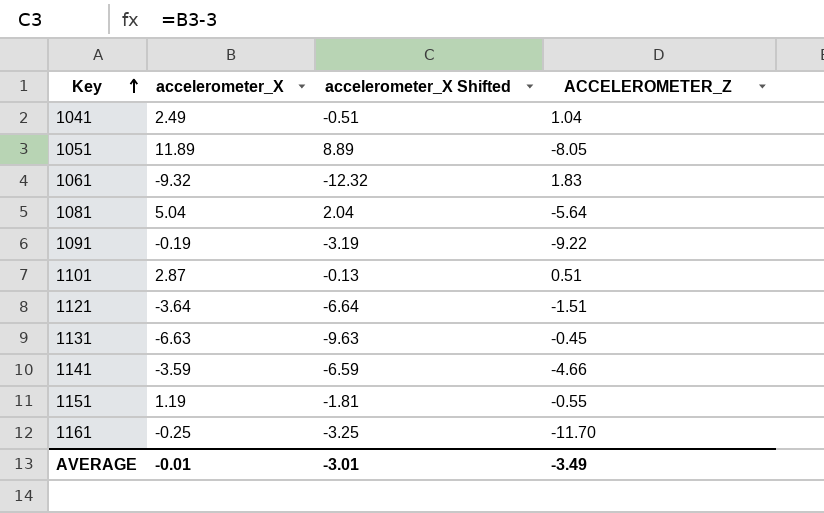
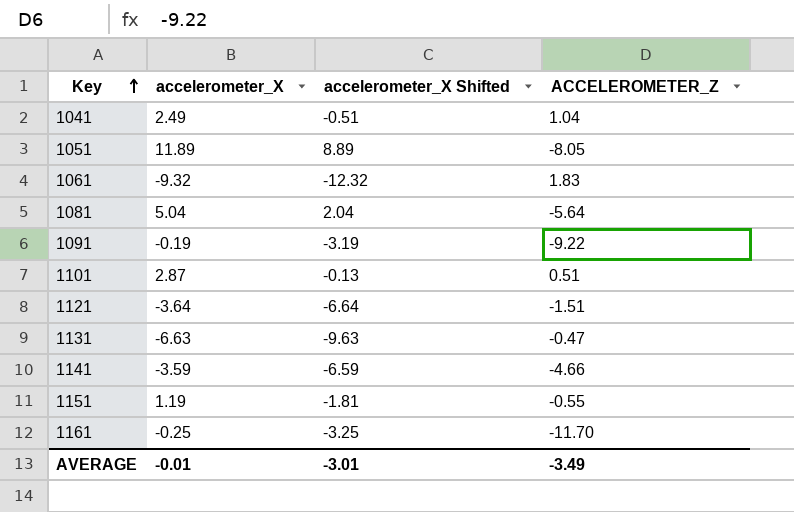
1131 | ACCELEROMETER_Z: -0.45 -> -0.47

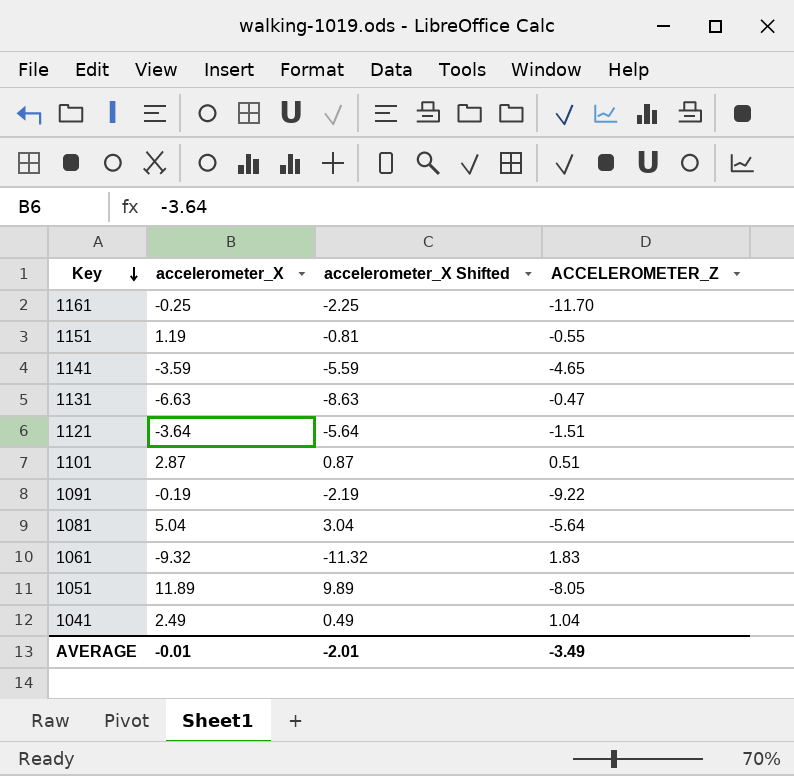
row order: Key ascending -> Key descending
column accelerometer_X Shifted | formula: [accelerometer_X] - 3 -> [accelerometer_X] - 2
1141 | ACCELEROMETER_Z: -4.66 -> -4.65
AVERAGE | accelerometer_X Shifted: -3.01 -> -2.01

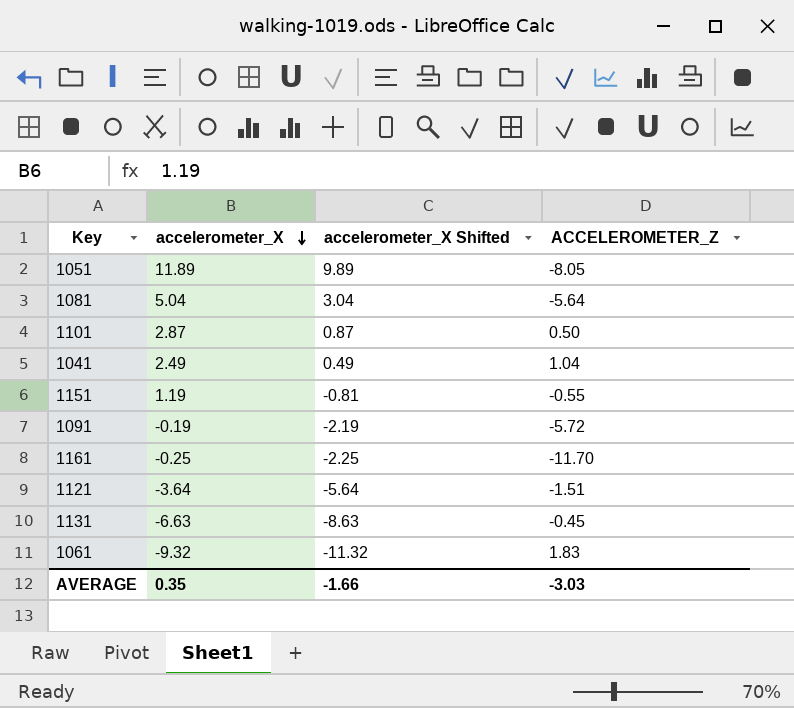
row order: Key descending -> accelerometer_X descending
row 1141: -3.59 | -5.59 | -4.65 -> none
1101 | ACCELEROMETER_Z: 0.51 -> 0.50
1091 | ACCELEROMETER_Z: -9.22 -> -5.72
1131 | ACCELEROMETER_Z: -0.47 -> -0.45
AVERAGE | accelerometer_X: -0.01 -> 0.35
AVERAGE | accelerometer_X Shifted: -2.01 -> -1.66
AVERAGE | ACCELEROMETER_Z: -3.49 -> -3.03

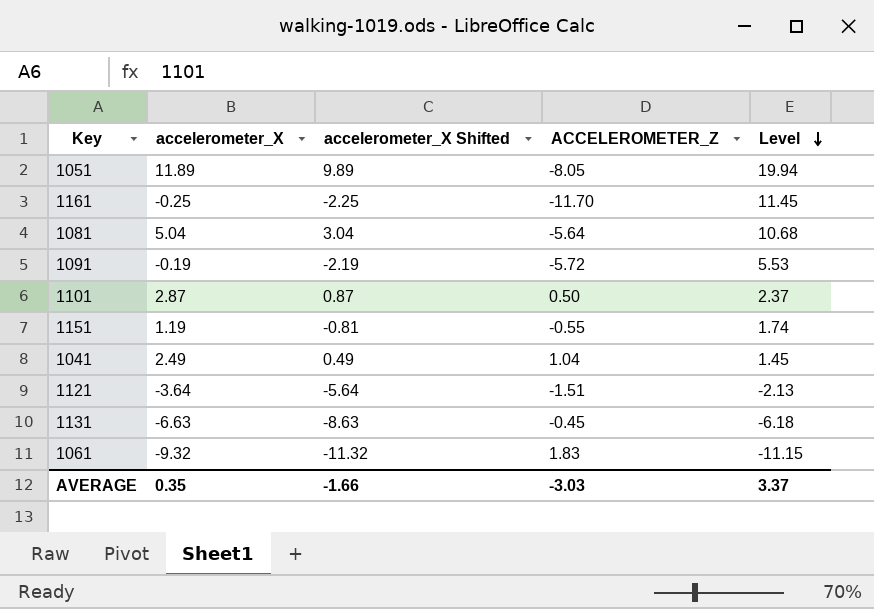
row order: accelerometer_X descending -> Level descending
column Level | formula: none -> [accelerometer_X] - [ACCELEROMETER_Z]

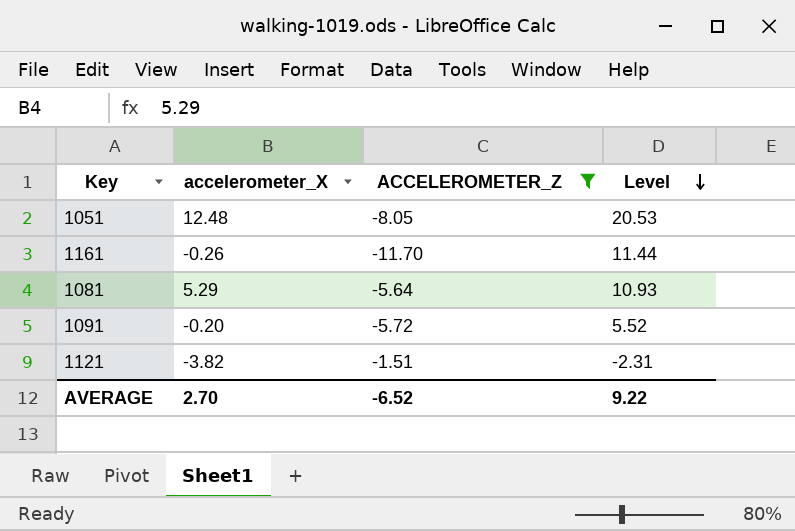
filter: none -> ACCELEROMETER_Z <= -1.51
column accelerometer_X Shifted | formula: [accelerometer_X] - 2 -> none
1051 | accelerometer_X: 11.89 -> 12.48
1051 | Level: 19.94 -> 20.53
1161 | accelerometer_X: -0.25 -> -0.26
1161 | Level: 11.45 -> 11.44
1081 | accelerometer_X: 5.04 -> 5.29
1081 | Level: 10.68 -> 10.93
1091 | accelerometer_X: -0.19 -> -0.20
1091 | Level: 5.53 -> 5.52
1121 | accelerometer_X: -3.64 -> -3.82
1121 | Level: -2.13 -> -2.31
AVERAGE | accelerometer_X: 0.35 -> 2.70
AVERAGE | ACCELEROMETER_Z: -3.03 -> -6.52
AVERAGE | Level: 3.37 -> 9.22

